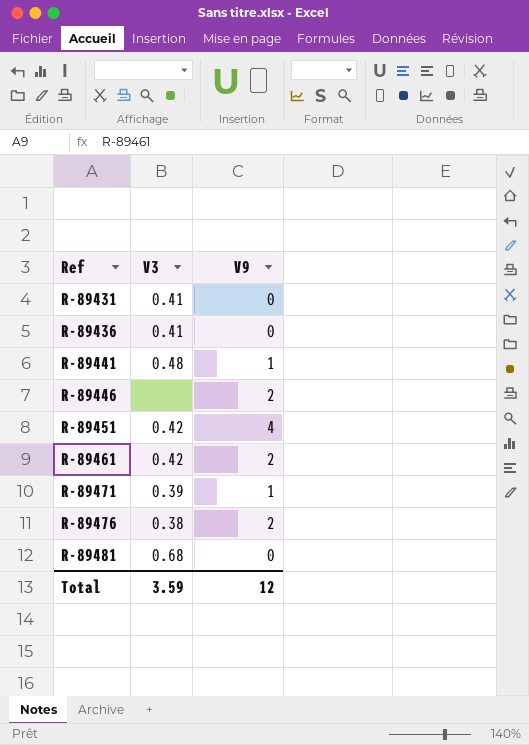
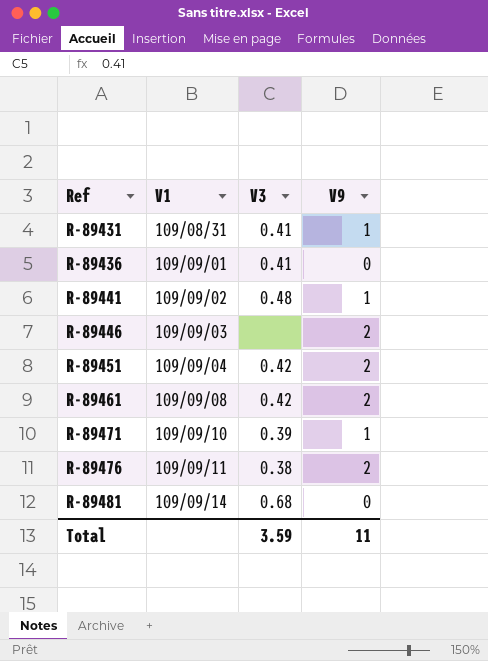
column V1 | position: none -> 2
R-89431 | V9: 0 -> 1
R-89451 | V9: 4 -> 2
Total | V9: 12 -> 11

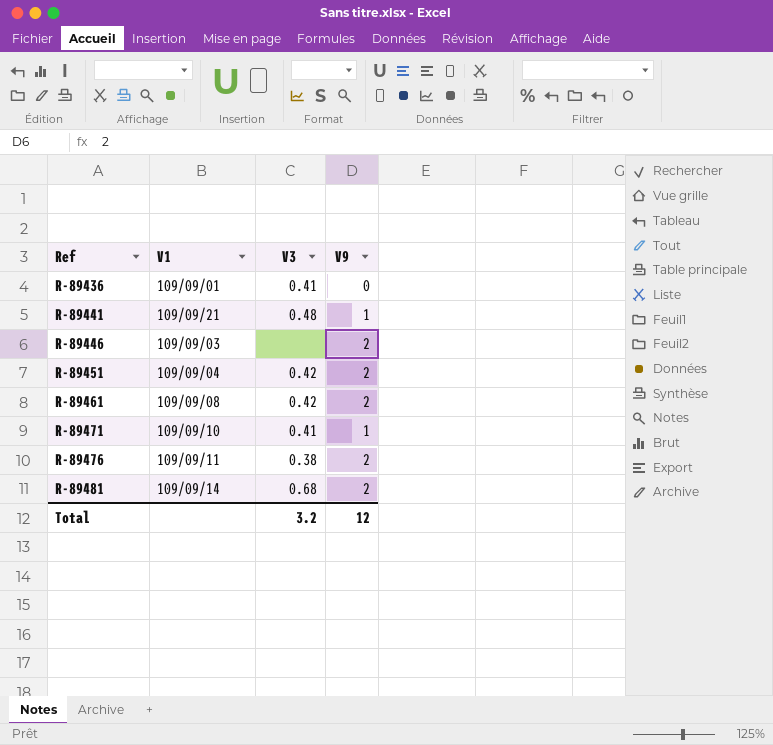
row R-89431: 109/08/31 | 0.41 | 1 -> none
R-89441 | V1: 109/09/02 -> 109/09/21
R-89471 | V3: 0.39 -> 0.41
R-89481 | V9: 0 -> 2
Total | V3: 3.59 -> 3.2
Total | V9: 11 -> 12

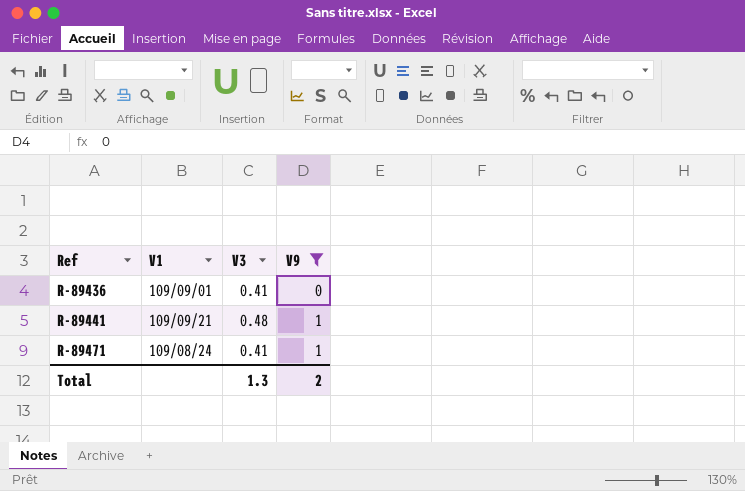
filter: none -> V9 != 2
R-89471 | V1: 109/09/10 -> 109/08/24
Total | V3: 3.2 -> 1.3
Total | V9: 12 -> 2

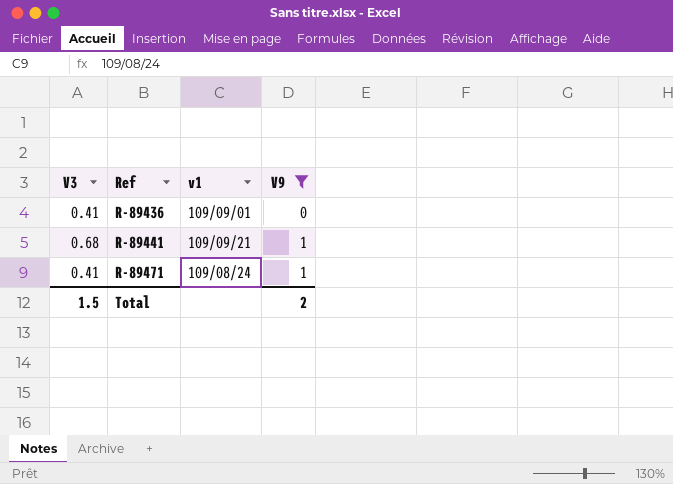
column V3 | position: 3 -> 1
column name: V1 -> v1
R-89441 | V3: 0.48 -> 0.68
Total | V3: 1.3 -> 1.5

